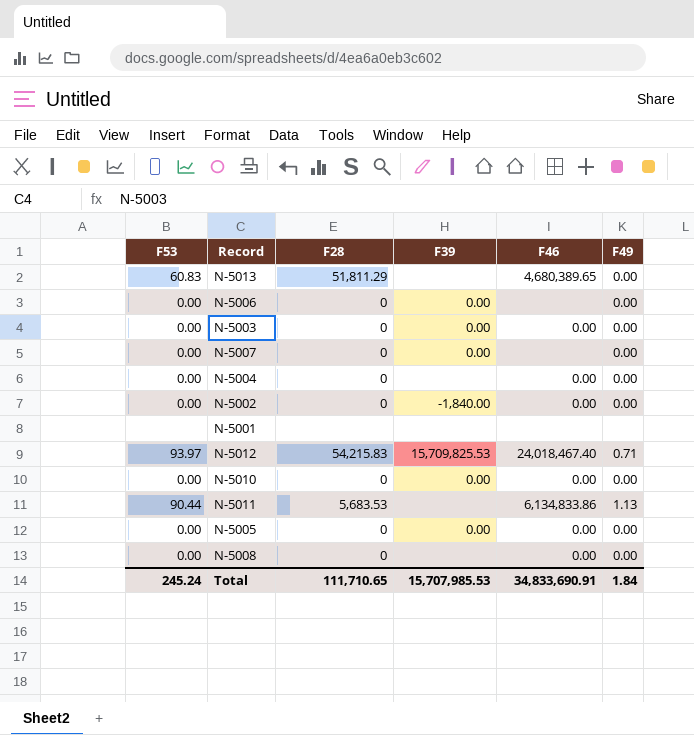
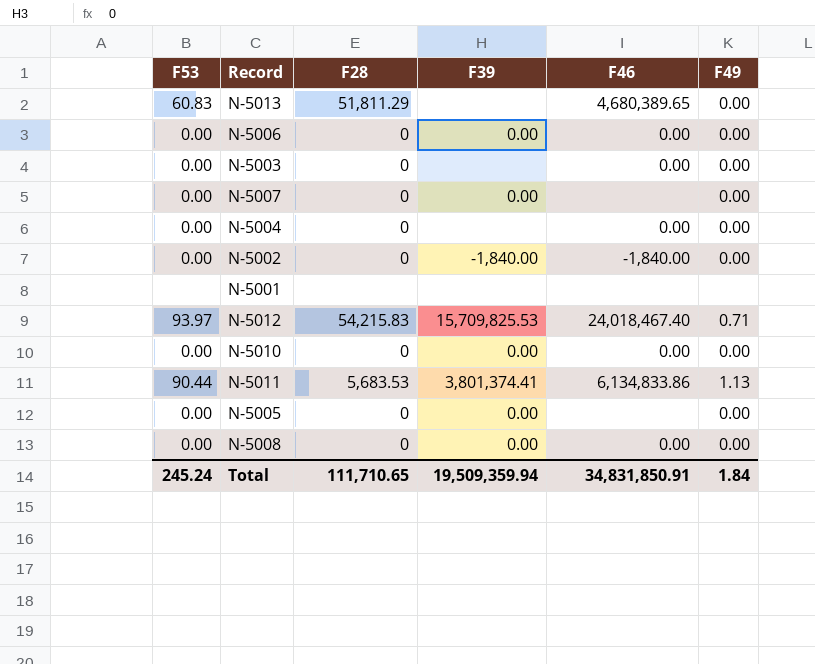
N-5006 | F46: none -> 0.00
N-5003 | F39: 0.00 -> none
N-5002 | F46: 0.00 -> -1,840.00
N-5011 | F39: none -> 3,801,374.41
N-5005 | F46: 0.00 -> none
N-5008 | F39: none -> 0.00
Total | F39: 15,707,985.53 -> 19,509,359.94
Total | F46: 34,833,690.91 -> 34,831,850.91

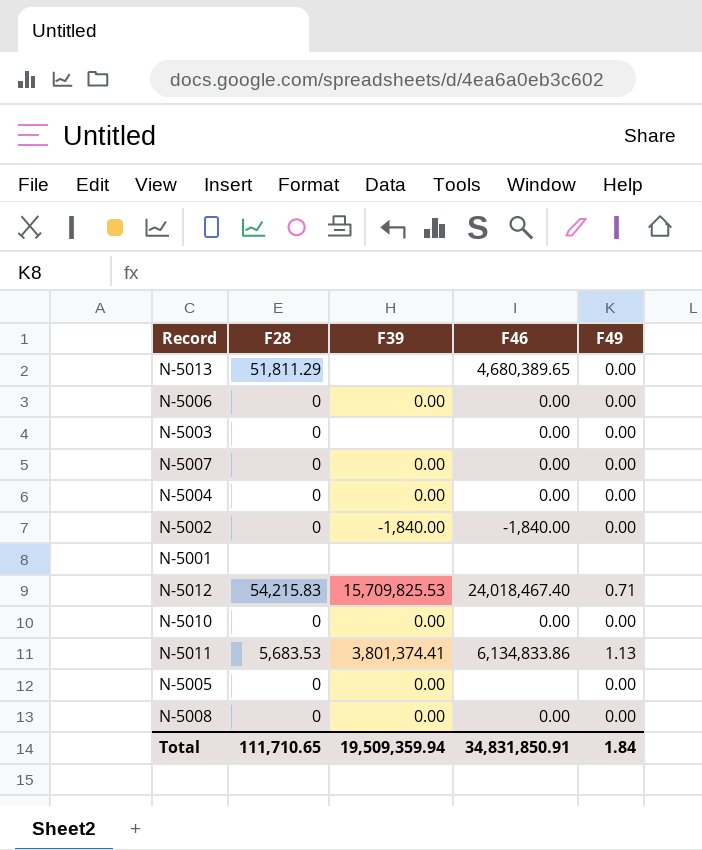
column F53 | position: 1 -> none
N-5007 | F46: none -> 0.00
N-5004 | F39: none -> 0.00

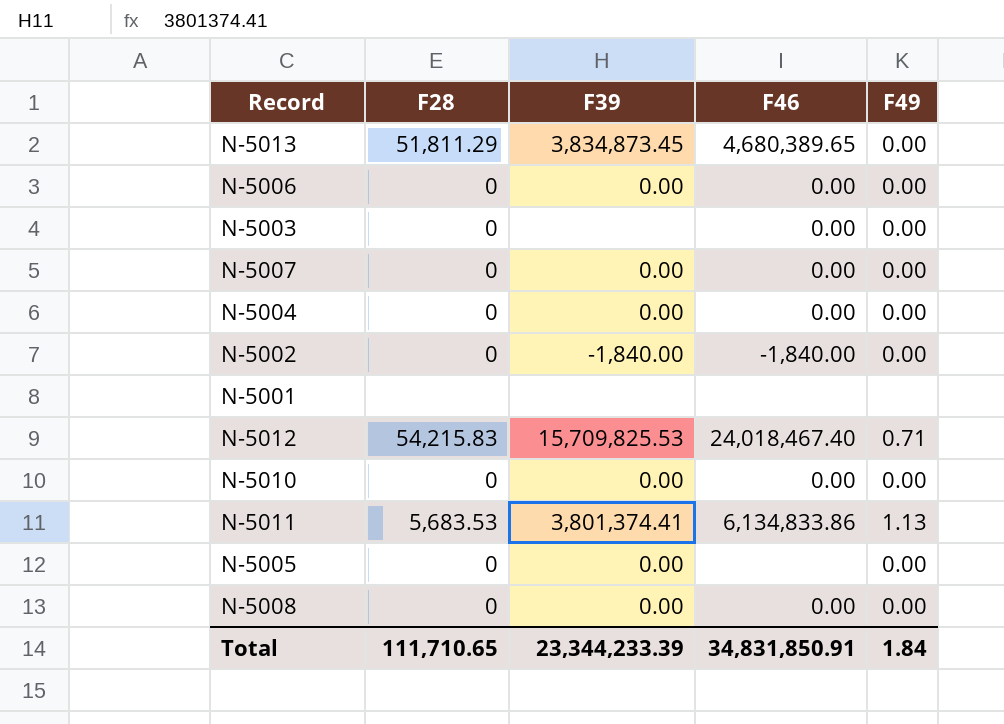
N-5013 | F39: none -> 3,834,873.45
Total | F39: 19,509,359.94 -> 23,344,233.39

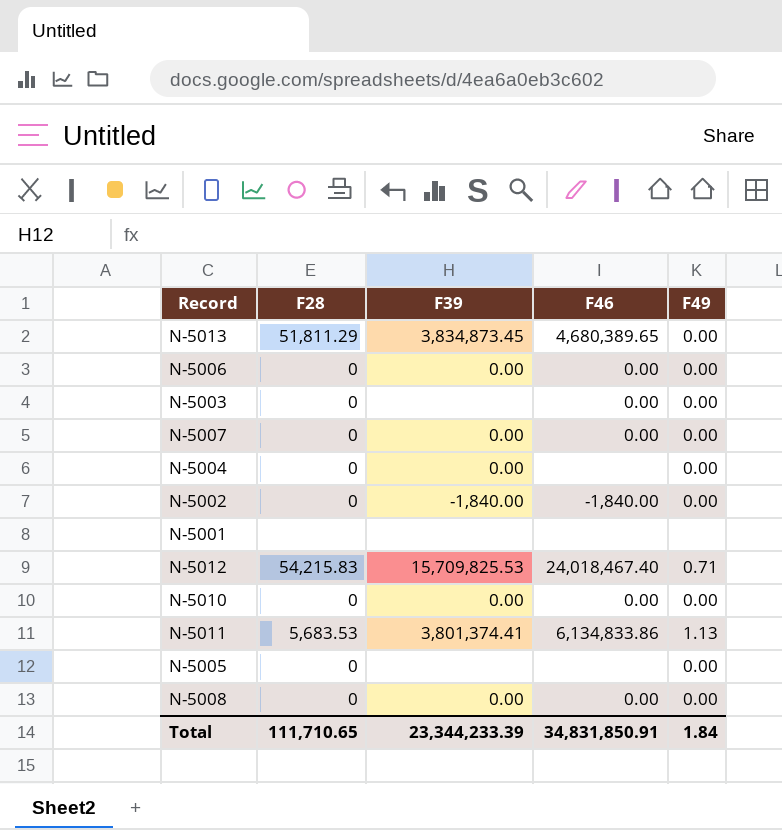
N-5004 | F46: 0.00 -> none
N-5005 | F39: 0.00 -> none

